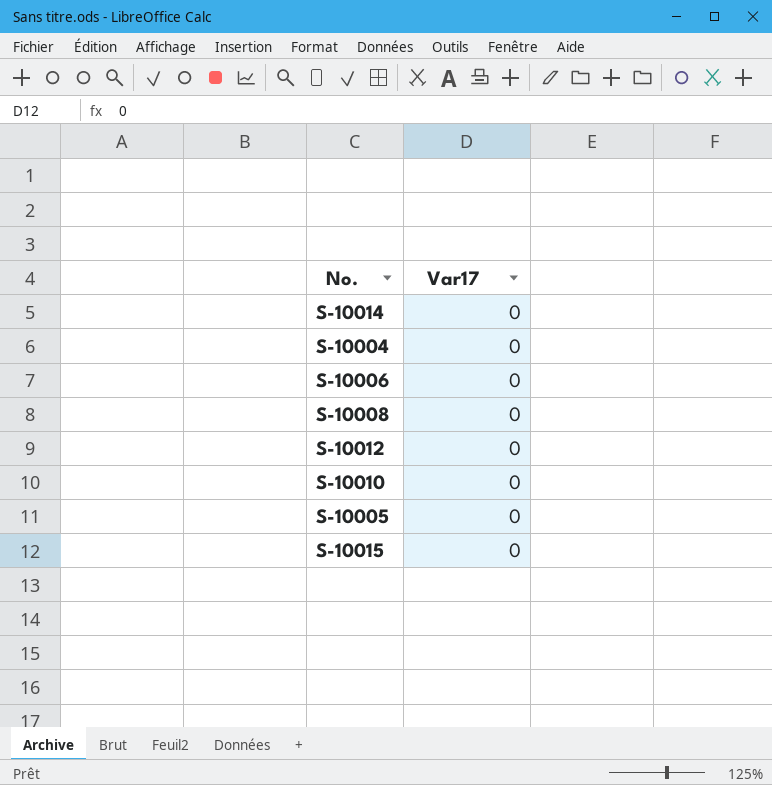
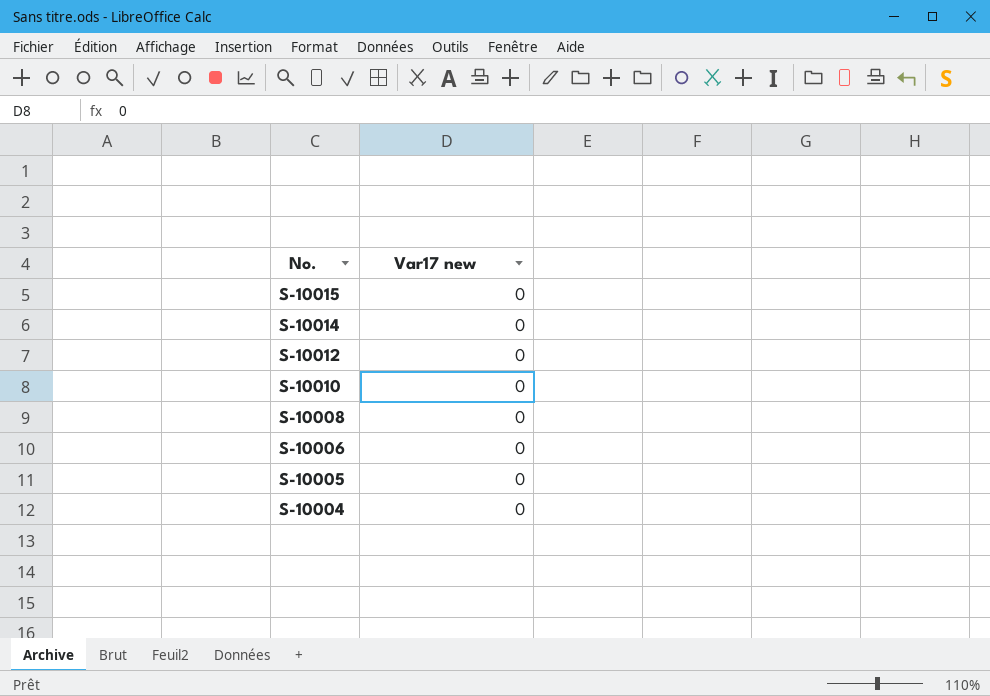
row order: none -> No. descending
column name: Var17 -> Var17 new

